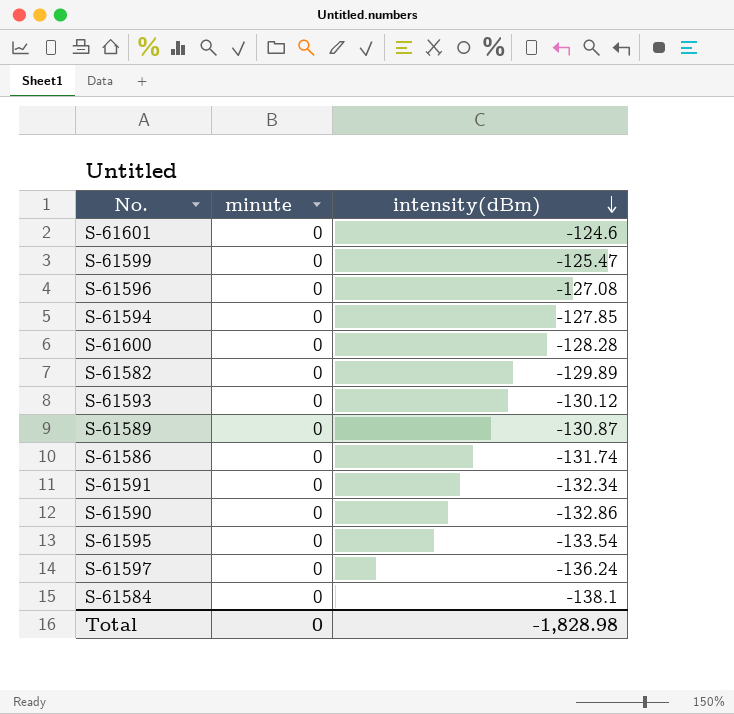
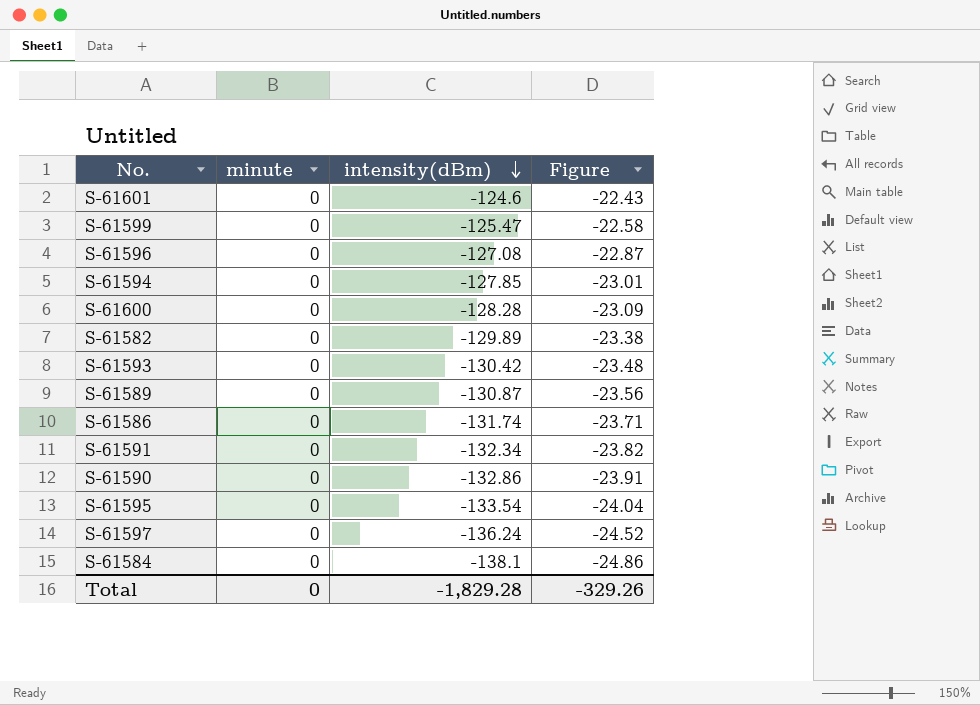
column Figure | formula: none -> [intensity(dBm)] * 0.18
S-61593 | intensity(dBm): -130.12 -> -130.42
Total | intensity(dBm): -1,828.98 -> -1,829.28

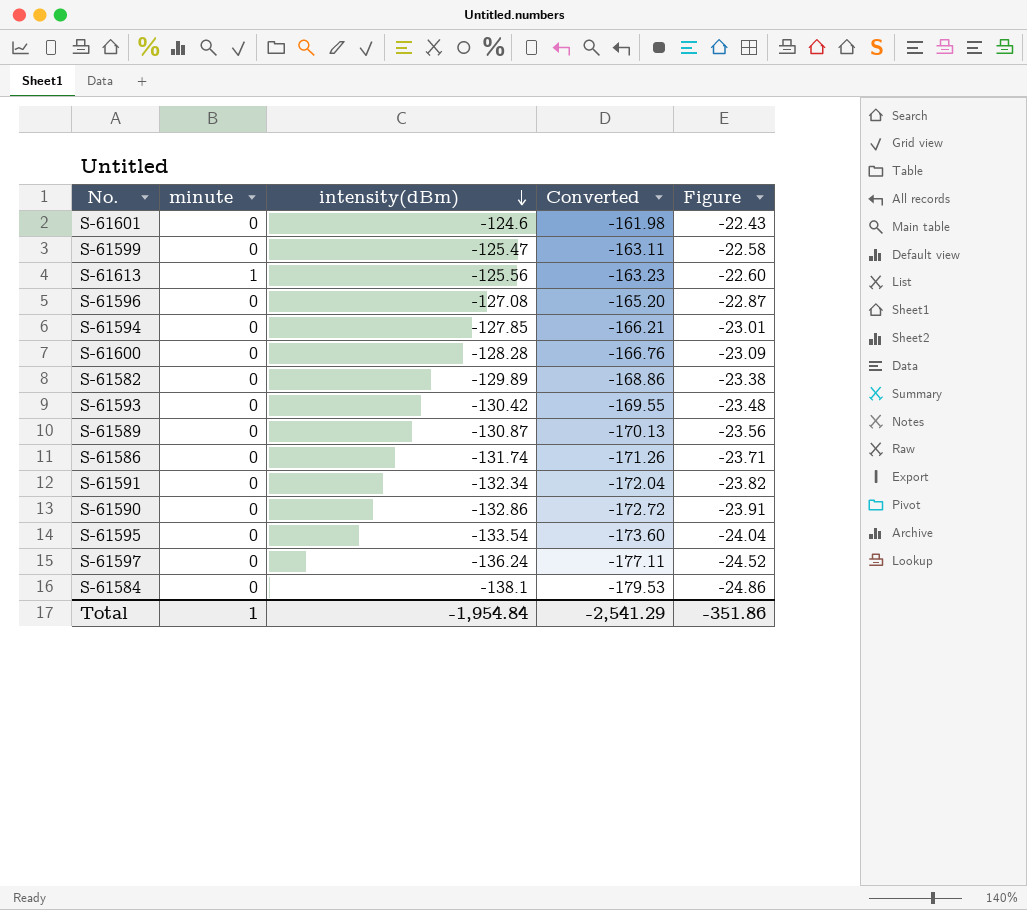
column Converted | formula: none -> [intensity(dBm)] * 1.3
row S-61613: none -> 1 | -125.56 | -163.23 | -22.60
Total | minute: 0 -> 1
Total | intensity(dBm): -1,829.28 -> -1,954.84
Total | Figure: -329.26 -> -351.86

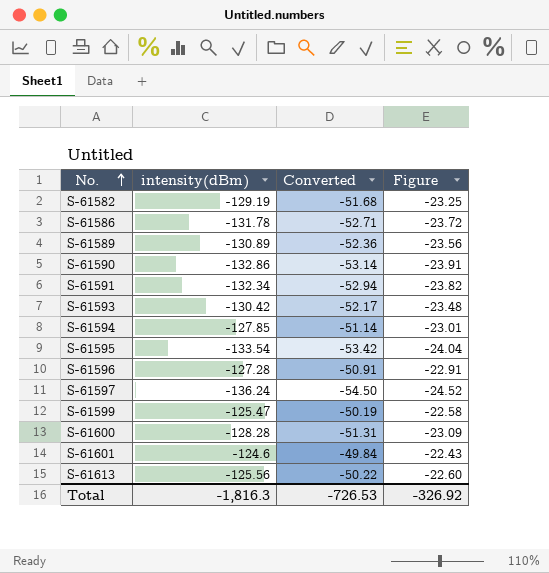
row order: intensity(dBm) descending -> No. ascending
column minute | position: 2 -> none
column Converted | formula: [intensity(dBm)] * 1.3 -> [intensity(dBm)] * 0.4
row S-61584: 0 | -138.1 | -179.53 | -24.86 -> none
S-61582 | intensity(dBm): -129.89 -> -129.19
S-61582 | Figure: -23.38 -> -23.25
S-61586 | intensity(dBm): -131.74 -> -131.78
S-61586 | Figure: -23.71 -> -23.72
S-61589 | intensity(dBm): -130.87 -> -130.89
S-61596 | intensity(dBm): -127.08 -> -127.28
S-61596 | Figure: -22.87 -> -22.91
Total | intensity(dBm): -1,954.84 -> -1,816.3
Total | Converted: -2,541.29 -> -726.53
Total | Figure: -351.86 -> -326.92

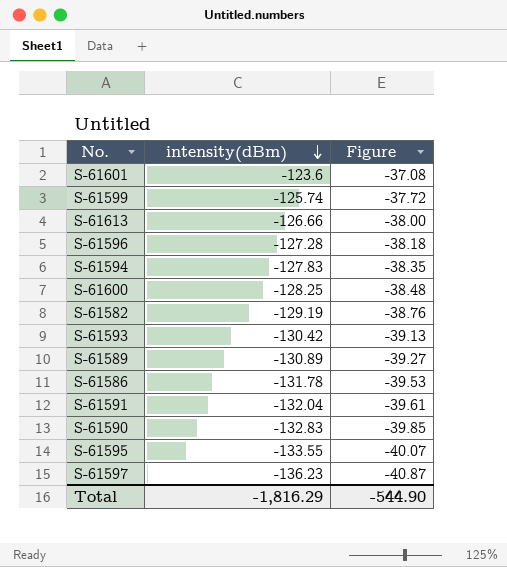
row order: No. ascending -> intensity(dBm) descending
column Converted | formula: [intensity(dBm)] * 0.4 -> none
column Figure | formula: [intensity(dBm)] * 0.18 -> [intensity(dBm)] * 0.3
S-61601 | intensity(dBm): -124.6 -> -123.6
S-61599 | intensity(dBm): -125.47 -> -125.74
S-61613 | intensity(dBm): -125.56 -> -126.66
S-61594 | intensity(dBm): -127.85 -> -127.83
S-61600 | intensity(dBm): -128.28 -> -128.25
S-61591 | intensity(dBm): -132.34 -> -132.04
S-61590 | intensity(dBm): -132.86 -> -132.83
S-61595 | intensity(dBm): -133.54 -> -133.55
S-61597 | intensity(dBm): -136.24 -> -136.23
Total | intensity(dBm): -1,816.3 -> -1,816.29
Total | Figure: -326.92 -> -544.90

